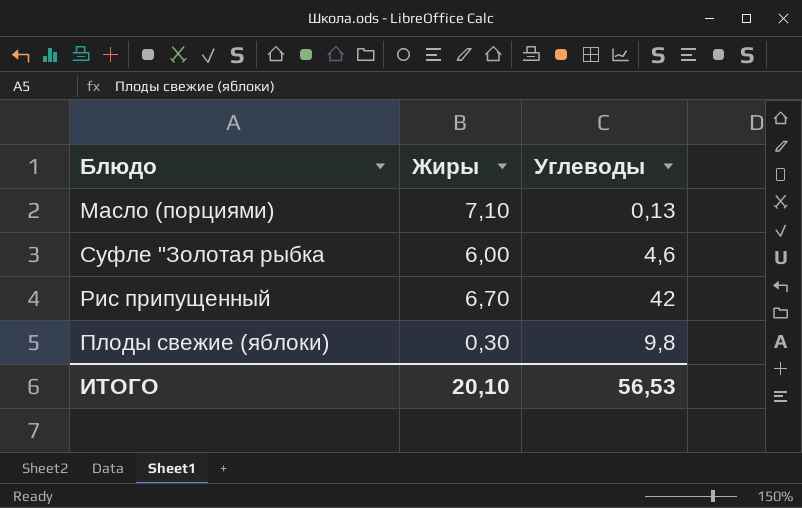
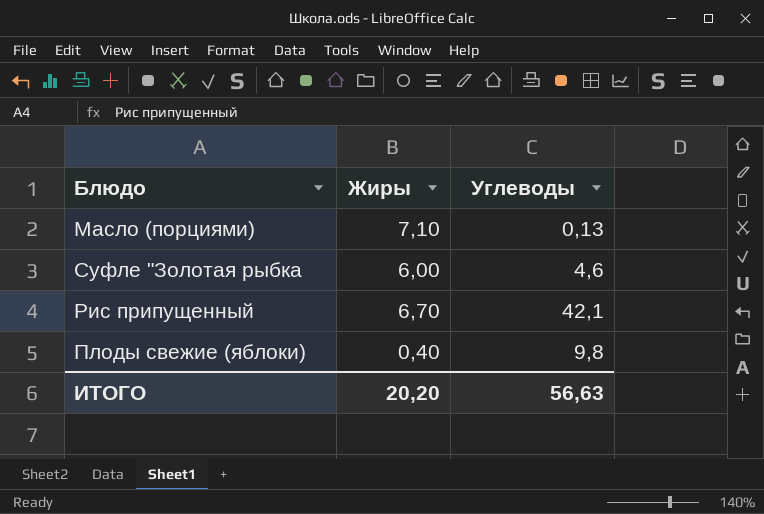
Рис припущенный | Углеводы: 42 -> 42,1
Плоды свежие (яблоки) | Жиры: 0,30 -> 0,40
ИТОГО | Жиры: 20,10 -> 20,20
ИТОГО | Углеводы: 56,53 -> 56,63

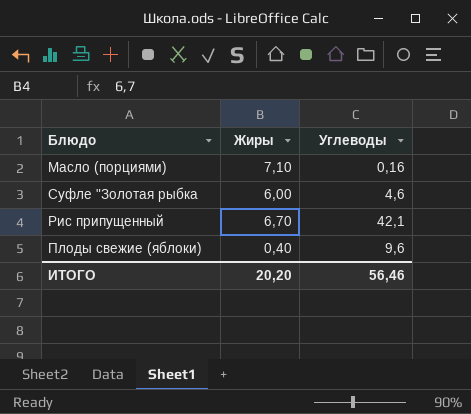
Масло (порциями) | Углеводы: 0,13 -> 0,16
Плоды свежие (яблоки) | Углеводы: 9,8 -> 9,6
ИТОГО | Углеводы: 56,63 -> 56,46

